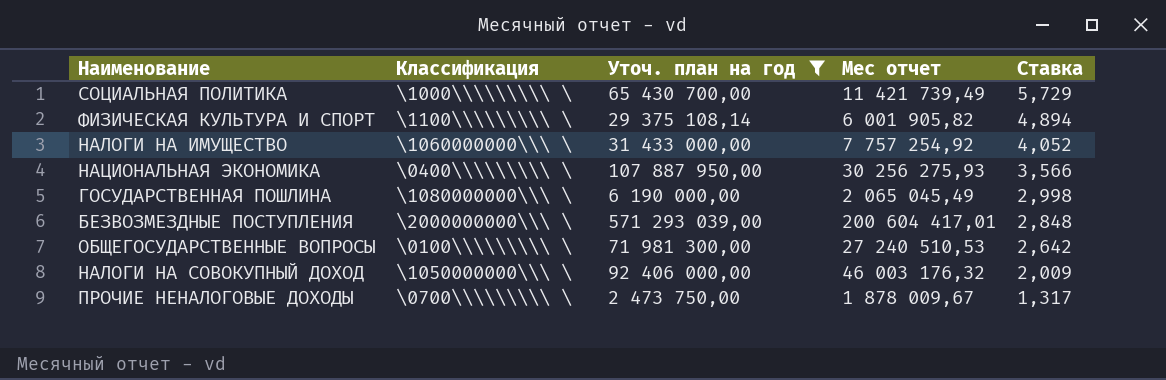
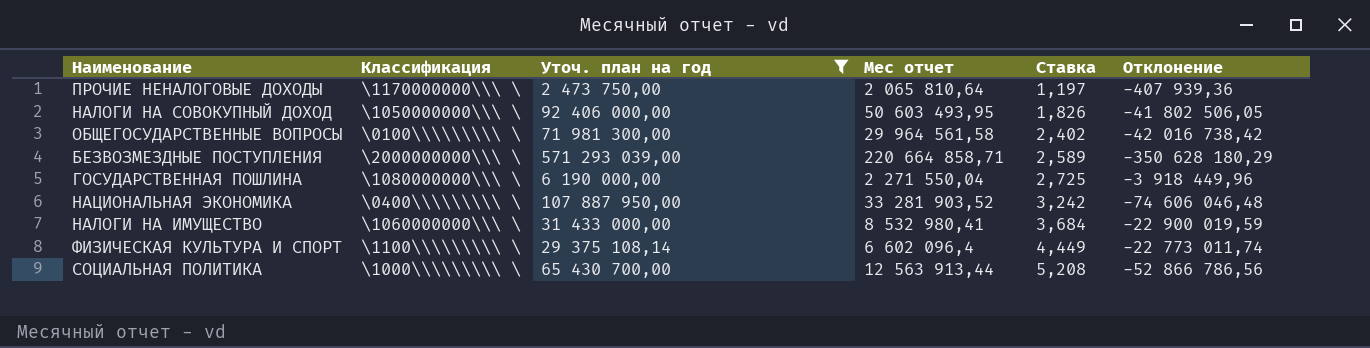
row order: Ставка descending -> Ставка ascending
column Отклонение | formula: none -> [Мес отчет] - [Уточ. план на год]
ПРОЧИЕ НЕНАЛОГОВЫЕ ДОХОДЫ | Классификация: \0700\\\\\\\\\ \ -> \1170000000\\\ \
ПРОЧИЕ НЕНАЛОГОВЫЕ ДОХОДЫ | Мес отчет: 1 878 009,67 -> 2 065 810,64
ПРОЧИЕ НЕНАЛОГОВЫЕ ДОХОДЫ | Ставка: 1,317 -> 1,197
НАЛОГИ НА СОВОКУПНЫЙ ДОХОД | Мес отчет: 46 003 176,32 -> 50 603 493,95
НАЛОГИ НА СОВОКУПНЫЙ ДОХОД | Ставка: 2,009 -> 1,826
ОБЩЕГОСУДАРСТВЕННЫЕ ВОПРОСЫ | Мес отчет: 27 240 510,53 -> 29 964 561,58
ОБЩЕГОСУДАРСТВЕННЫЕ ВОПРОСЫ | Ставка: 2,642 -> 2,402
БЕЗВОЗМЕЗДНЫЕ ПОСТУПЛЕНИЯ | Мес отчет: 200 604 417,01 -> 220 664 858,71
БЕЗВОЗМЕЗДНЫЕ ПОСТУПЛЕНИЯ | Ставка: 2,848 -> 2,589
ГОСУДАРСТВЕННАЯ ПОШЛИНА | Мес отчет: 2 065 045,49 -> 2 271 550,04
ГОСУДАРСТВЕННАЯ ПОШЛИНА | Ставка: 2,998 -> 2,725
НАЦИОНАЛЬНАЯ ЭКОНОМИКА | Мес отчет: 30 256 275,93 -> 33 281 903,52
НАЦИОНАЛЬНАЯ ЭКОНОМИКА | Ставка: 3,566 -> 3,242
НАЛОГИ НА ИМУЩЕСТВО | Мес отчет: 7 757 254,92 -> 8 532 980,41
НАЛОГИ НА ИМУЩЕСТВО | Ставка: 4,052 -> 3,684
ФИЗИЧЕСКАЯ КУЛЬТУРА И СПОРТ | Мес отчет: 6 001 905,82 -> 6 602 096,4
ФИЗИЧЕСКАЯ КУЛЬТУРА И СПОРТ | Ставка: 4,894 -> 4,449
СОЦИАЛЬНАЯ ПОЛИТИКА | Мес отчет: 11 421 739,49 -> 12 563 913,44
СОЦИАЛЬНАЯ ПОЛИТИКА | Ставка: 5,729 -> 5,208

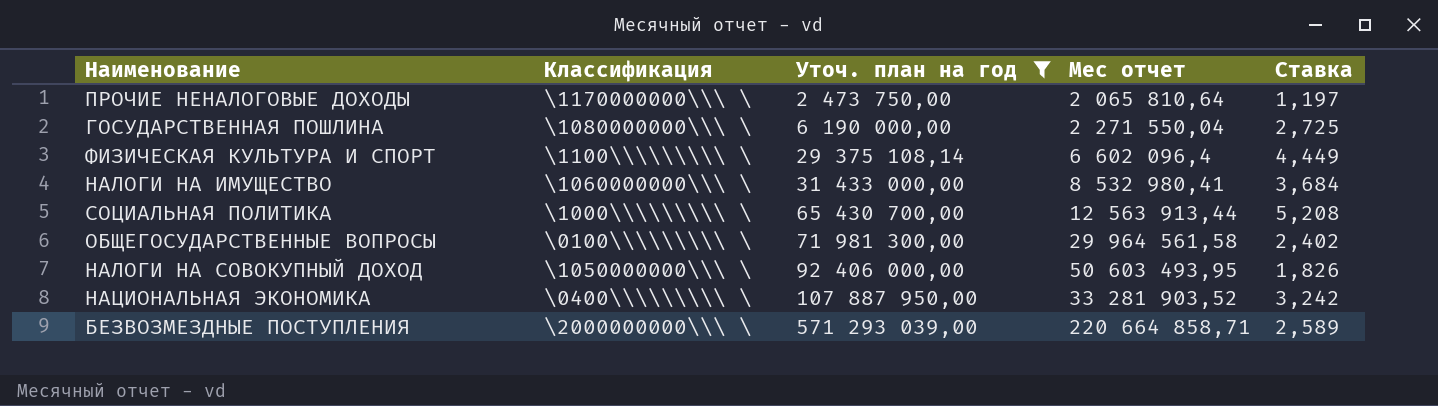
row order: Ставка ascending -> Уточ. план на год ascending
column Отклонение | formula: [Мес отчет] - [Уточ. план на год] -> none

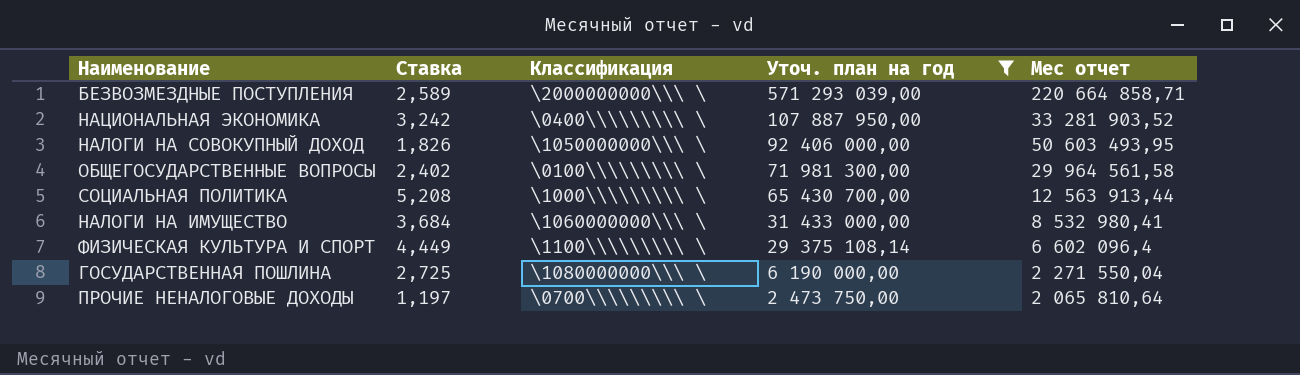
row order: Уточ. план на год ascending -> Уточ. план на год descending
column Ставка | position: 5 -> 2
ПРОЧИЕ НЕНАЛОГОВЫЕ ДОХОДЫ | Классификация: \1170000000\\\ \ -> \0700\\\\\\\\\ \

